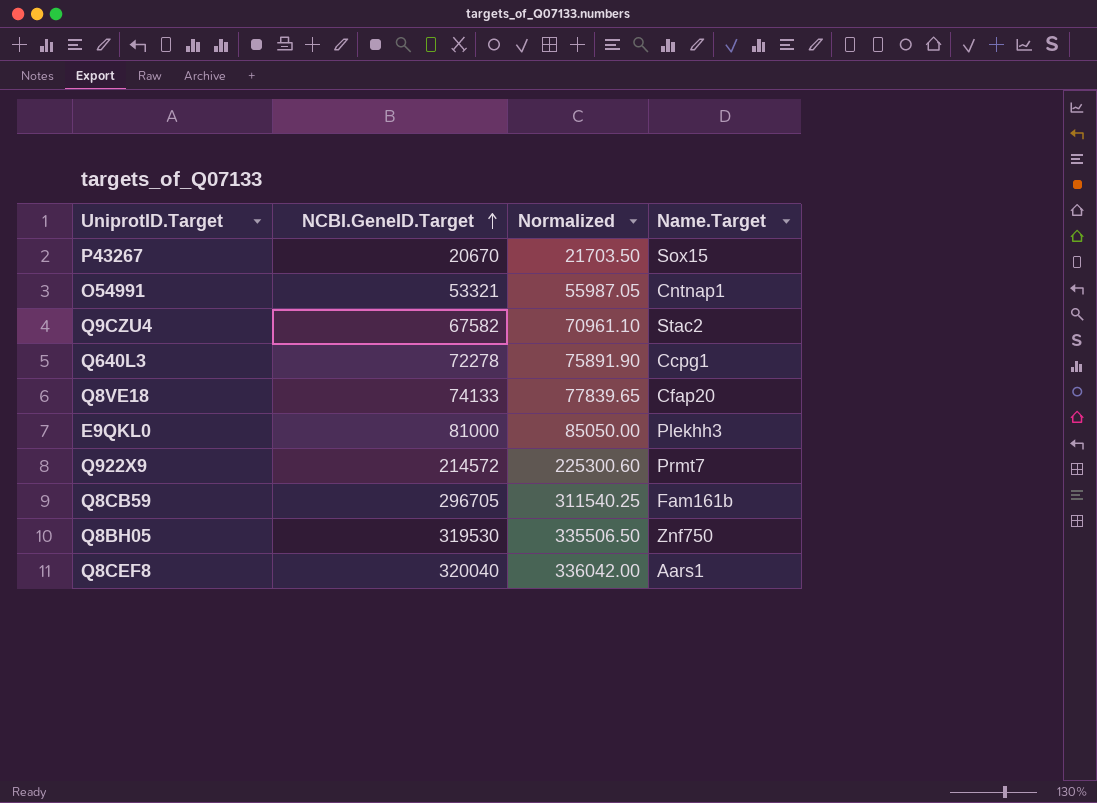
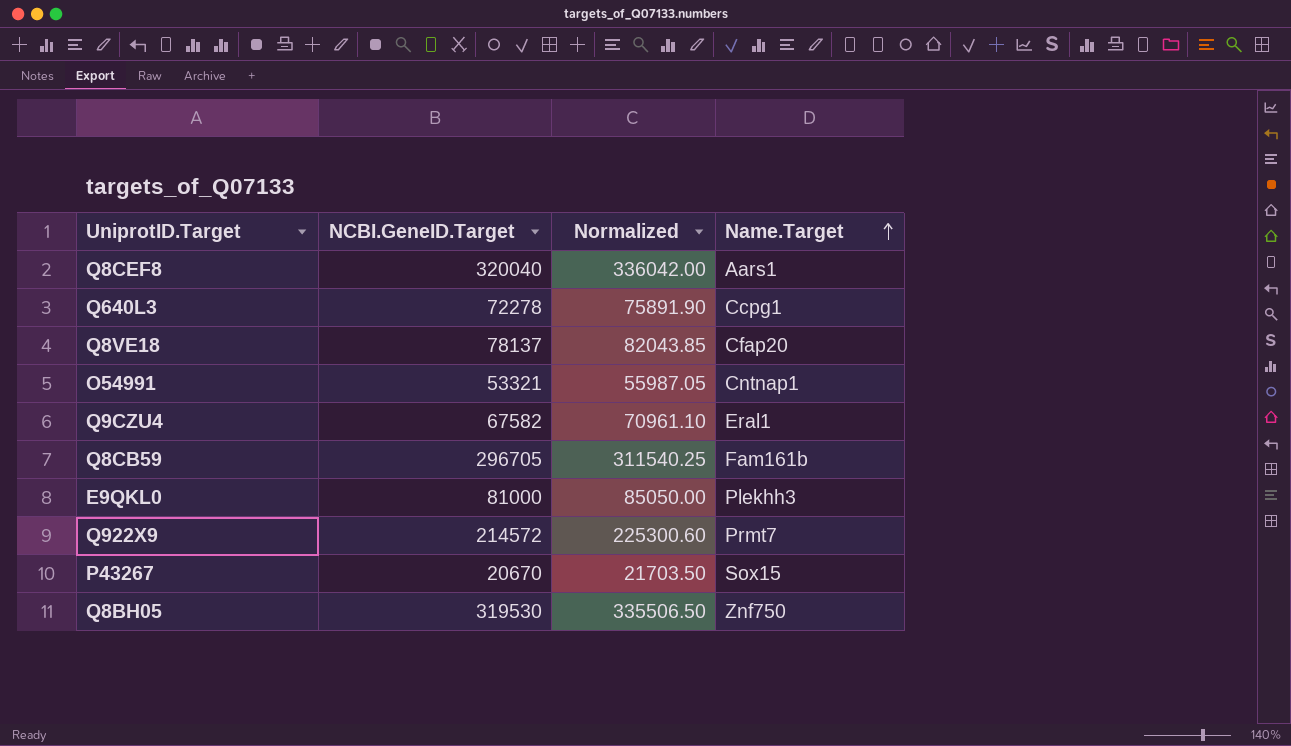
row order: NCBI.GeneID.Target ascending -> Name.Target ascending
Q8VE18 | NCBI.GeneID.Target: 74133 -> 78137
Q8VE18 | Normalized: 77839.65 -> 82043.85
Q9CZU4 | Name.Target: Stac2 -> Eral1

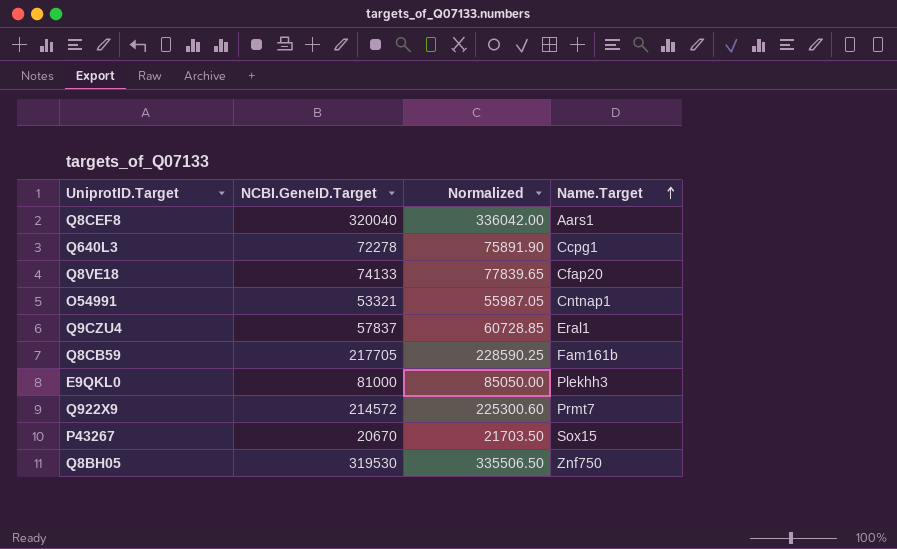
Q8VE18 | NCBI.GeneID.Target: 78137 -> 74133
Q8VE18 | Normalized: 82043.85 -> 77839.65
Q9CZU4 | NCBI.GeneID.Target: 67582 -> 57837
Q9CZU4 | Normalized: 70961.10 -> 60728.85
Q8CB59 | NCBI.GeneID.Target: 296705 -> 217705
Q8CB59 | Normalized: 311540.25 -> 228590.25

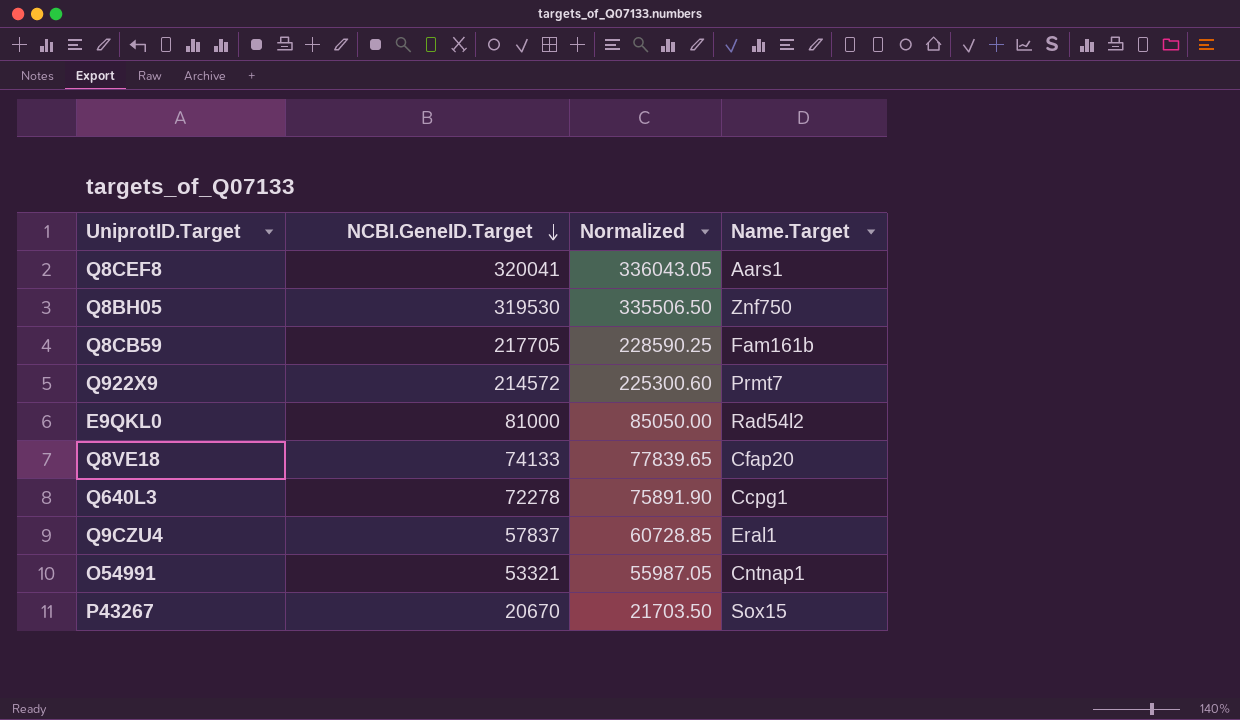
row order: Name.Target ascending -> NCBI.GeneID.Target descending
Q8CEF8 | NCBI.GeneID.Target: 320040 -> 320041
Q8CEF8 | Normalized: 336042.00 -> 336043.05
E9QKL0 | Name.Target: Plekhh3 -> Rad54l2

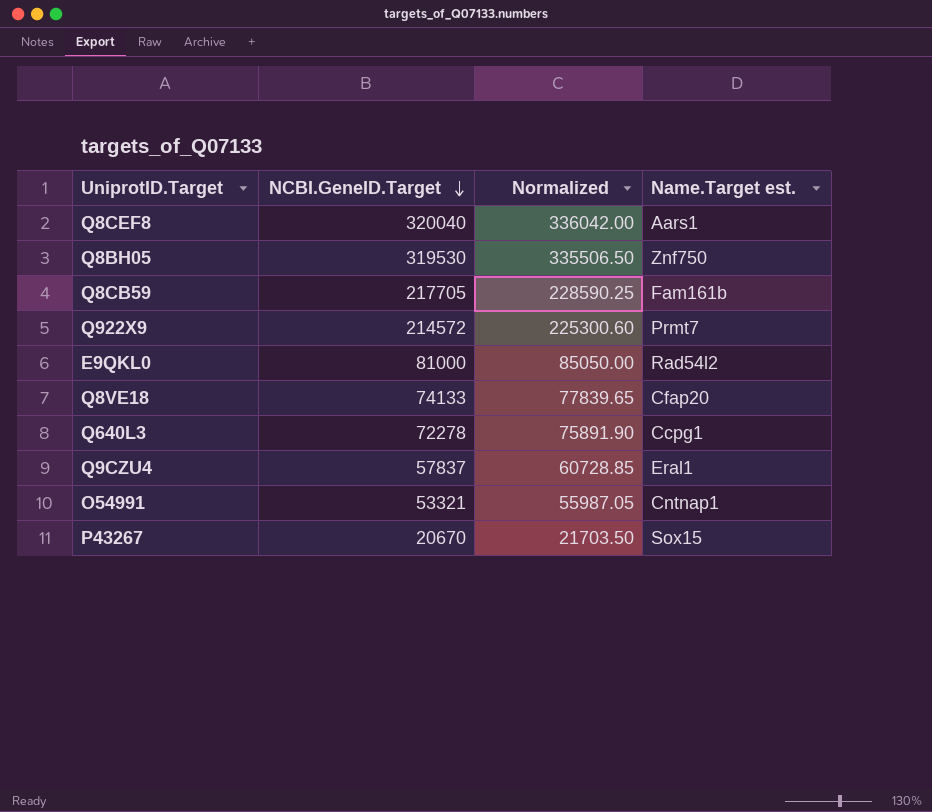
column name: Name.Target -> Name.Target est.
Q8CEF8 | NCBI.GeneID.Target: 320041 -> 320040
Q8CEF8 | Normalized: 336043.05 -> 336042.00

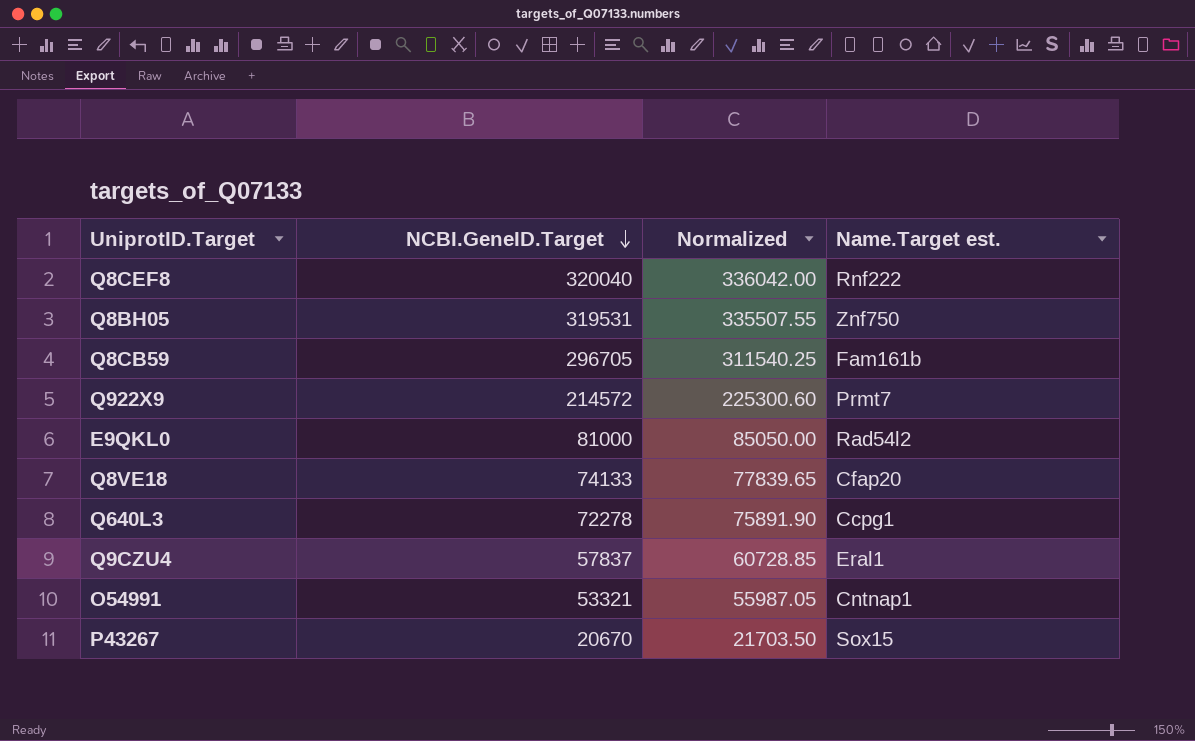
Q8CEF8 | Name.Target est.: Aars1 -> Rnf222
Q8BH05 | NCBI.GeneID.Target: 319530 -> 319531
Q8BH05 | Normalized: 335506.50 -> 335507.55
Q8CB59 | NCBI.GeneID.Target: 217705 -> 296705
Q8CB59 | Normalized: 228590.25 -> 311540.25

